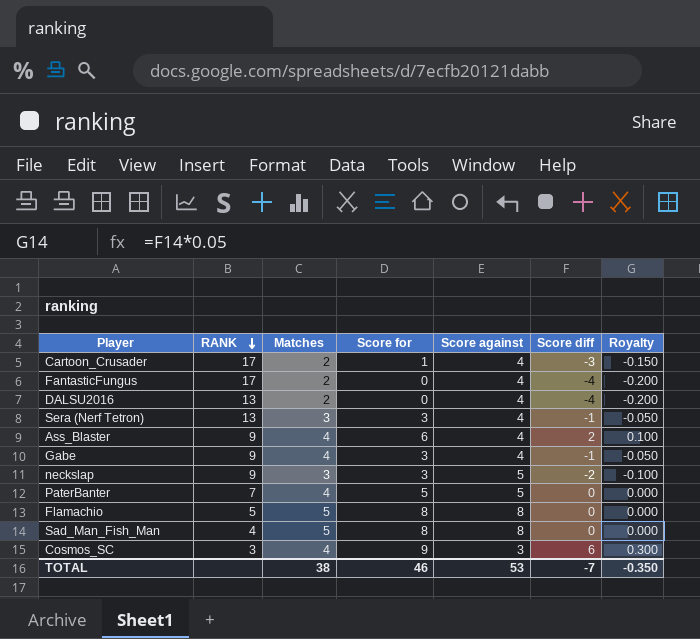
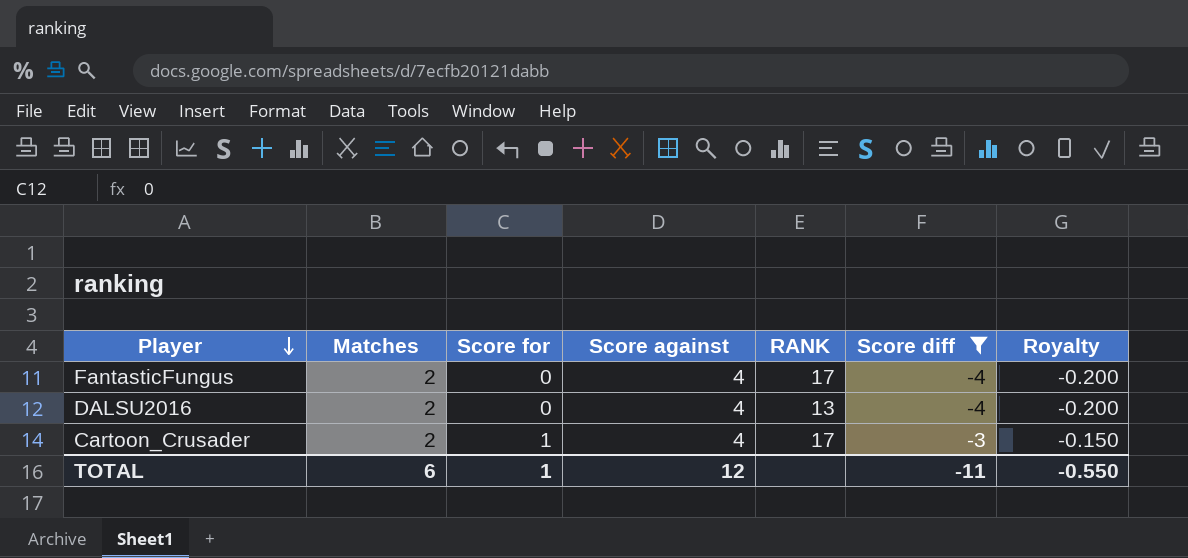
filter: none -> Score diff <= -3
row order: RANK descending -> Player descending
column RANK | position: 2 -> 5
TOTAL | Matches: 38 -> 6
TOTAL | Score for: 46 -> 1
TOTAL | Score against: 53 -> 12
TOTAL | Score diff: -7 -> -11
TOTAL | Royalty: -0.350 -> -0.550

